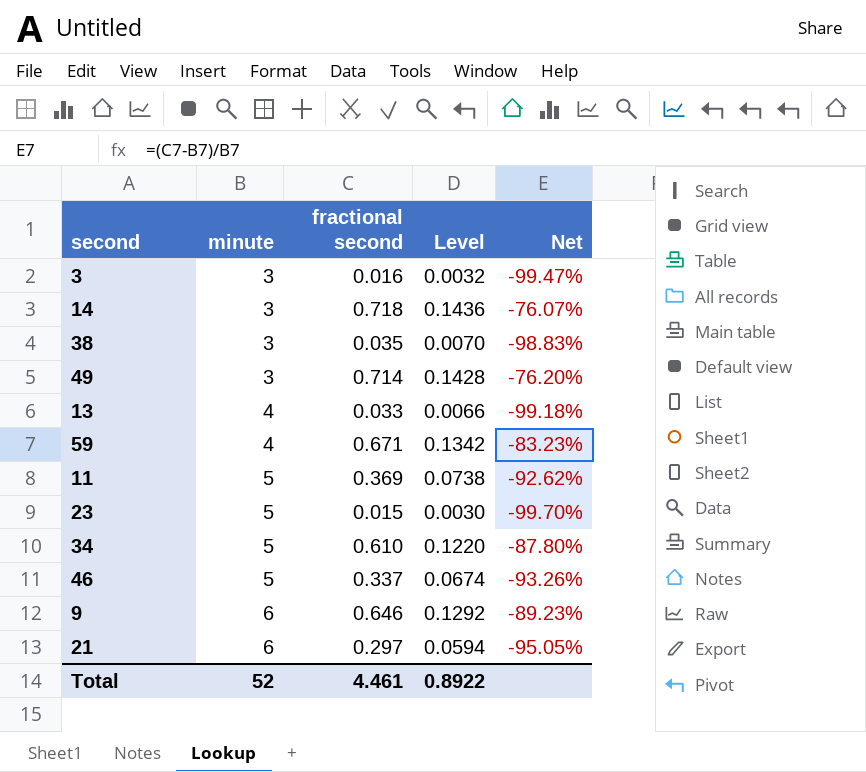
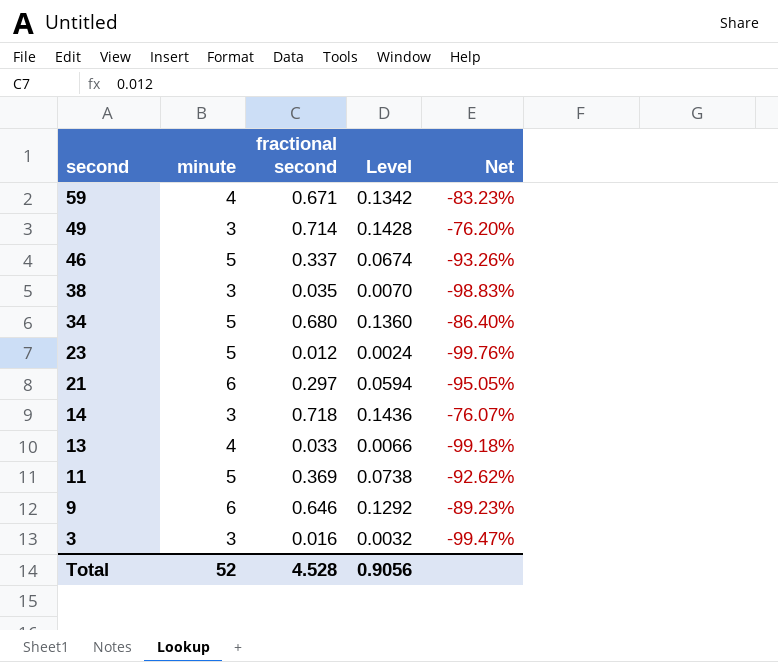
row order: minute ascending -> second descending
34 | fractional second: 0.610 -> 0.680
34 | Level: 0.1220 -> 0.1360
34 | Net: -87.80% -> -86.40%
23 | fractional second: 0.015 -> 0.012
23 | Level: 0.0030 -> 0.0024
23 | Net: -99.70% -> -99.76%
Total | fractional second: 4.461 -> 4.528
Total | Level: 0.8922 -> 0.9056

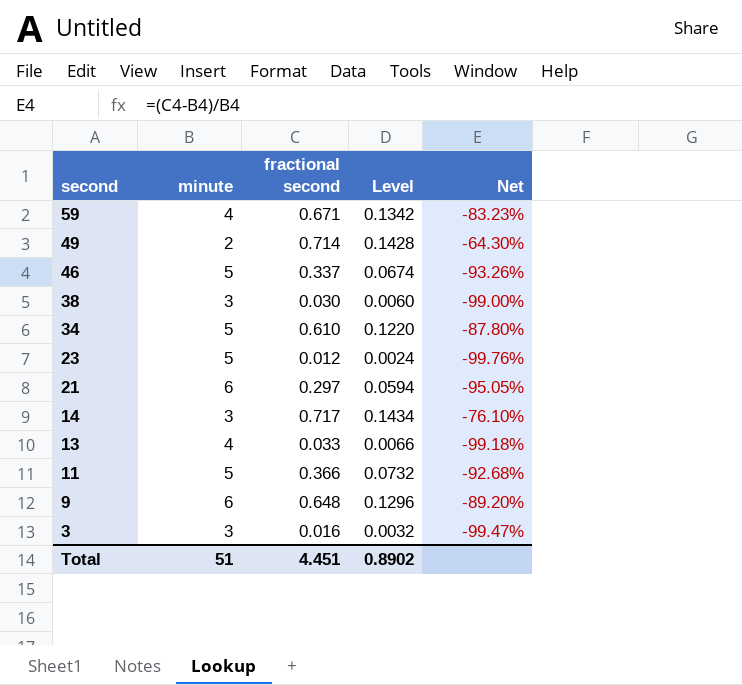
49 | minute: 3 -> 2
49 | Net: -76.20% -> -64.30%
38 | fractional second: 0.035 -> 0.030
38 | Level: 0.0070 -> 0.0060
38 | Net: -98.83% -> -99.00%
34 | fractional second: 0.680 -> 0.610
34 | Level: 0.1360 -> 0.1220
34 | Net: -86.40% -> -87.80%
14 | fractional second: 0.718 -> 0.717
14 | Level: 0.1436 -> 0.1434
14 | Net: -76.07% -> -76.10%
11 | fractional second: 0.369 -> 0.366
11 | Level: 0.0738 -> 0.0732
11 | Net: -92.62% -> -92.68%
9 | fractional second: 0.646 -> 0.648
9 | Level: 0.1292 -> 0.1296
9 | Net: -89.23% -> -89.20%
Total | minute: 52 -> 51
Total | fractional second: 4.528 -> 4.451
Total | Level: 0.9056 -> 0.8902

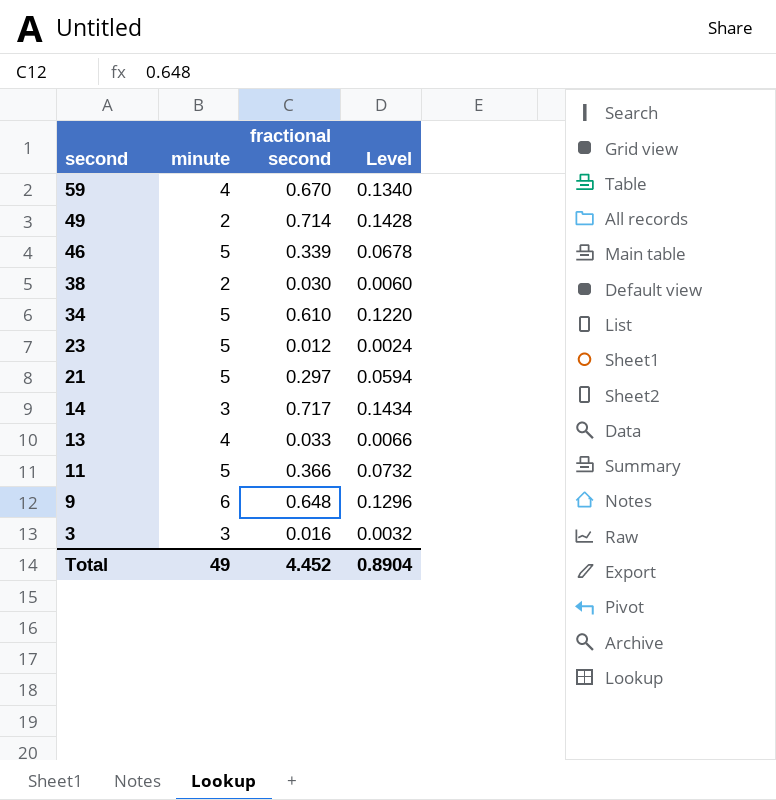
column Net | formula: ([fractional second] - [minute]) / [minute] -> none
59 | fractional second: 0.671 -> 0.670
59 | Level: 0.1342 -> 0.1340
46 | fractional second: 0.337 -> 0.339
46 | Level: 0.0674 -> 0.0678
38 | minute: 3 -> 2
21 | minute: 6 -> 5
Total | minute: 51 -> 49
Total | fractional second: 4.451 -> 4.452
Total | Level: 0.8902 -> 0.8904

